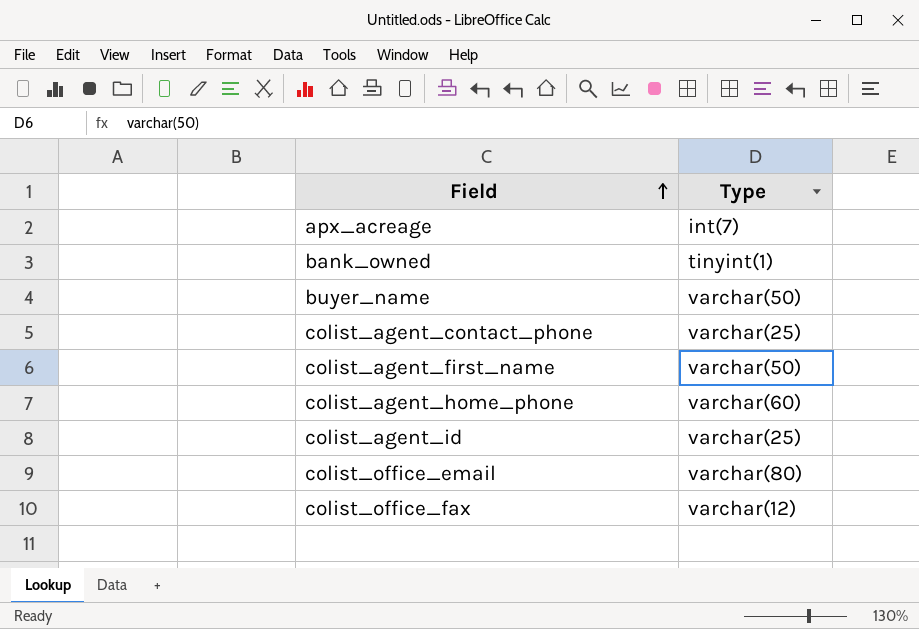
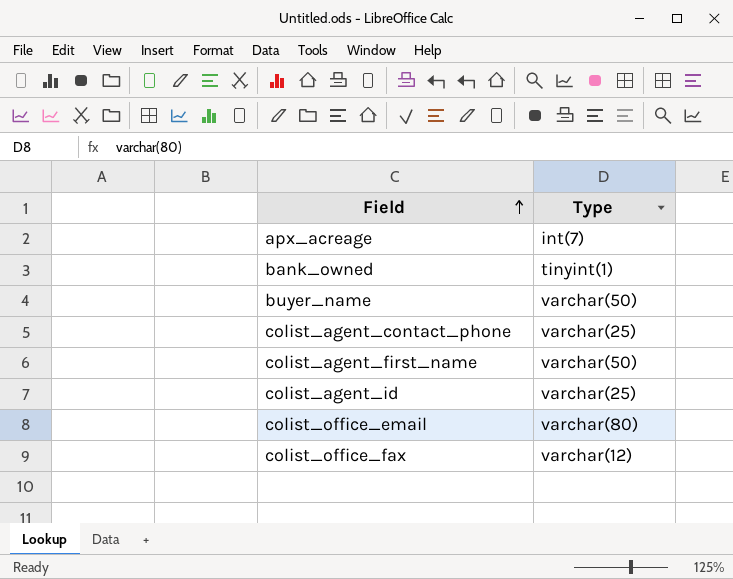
row colist_agent_home_phone: varchar(60) -> none

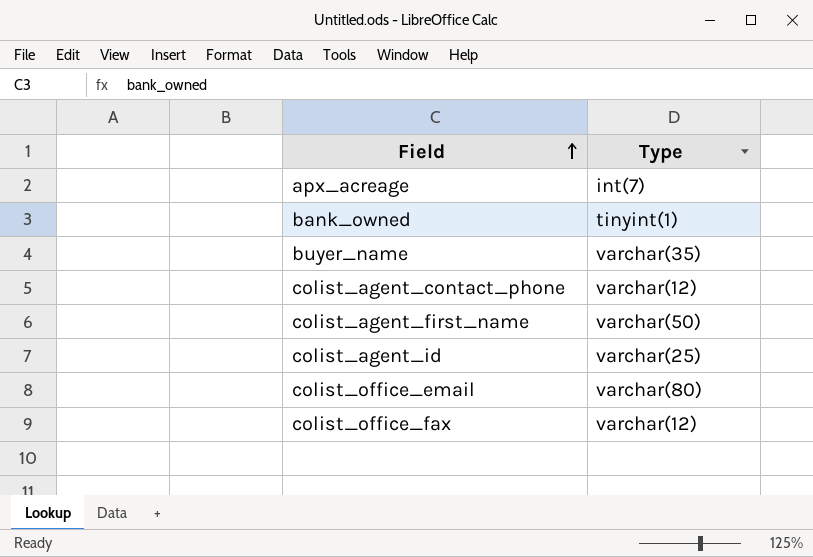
buyer_name | Type: varchar(50) -> varchar(35)
colist_agent_contact_phone | Type: varchar(25) -> varchar(12)

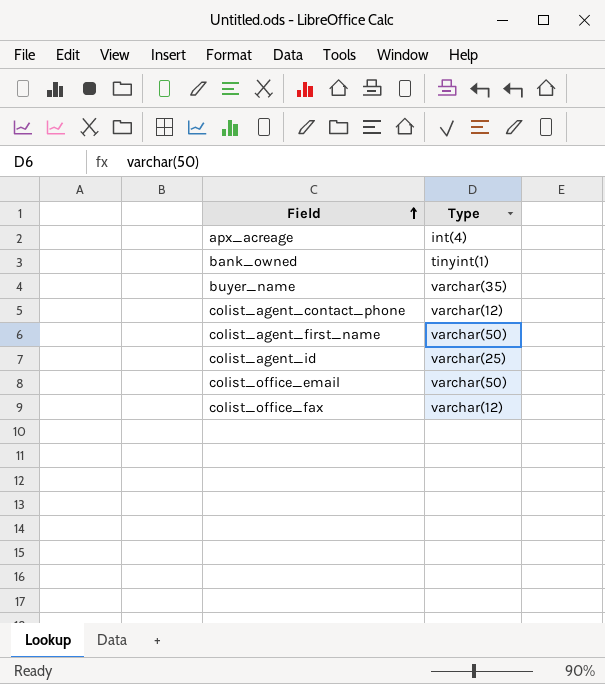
apx_acreage | Type: int(7) -> int(4)
colist_office_email | Type: varchar(80) -> varchar(50)

